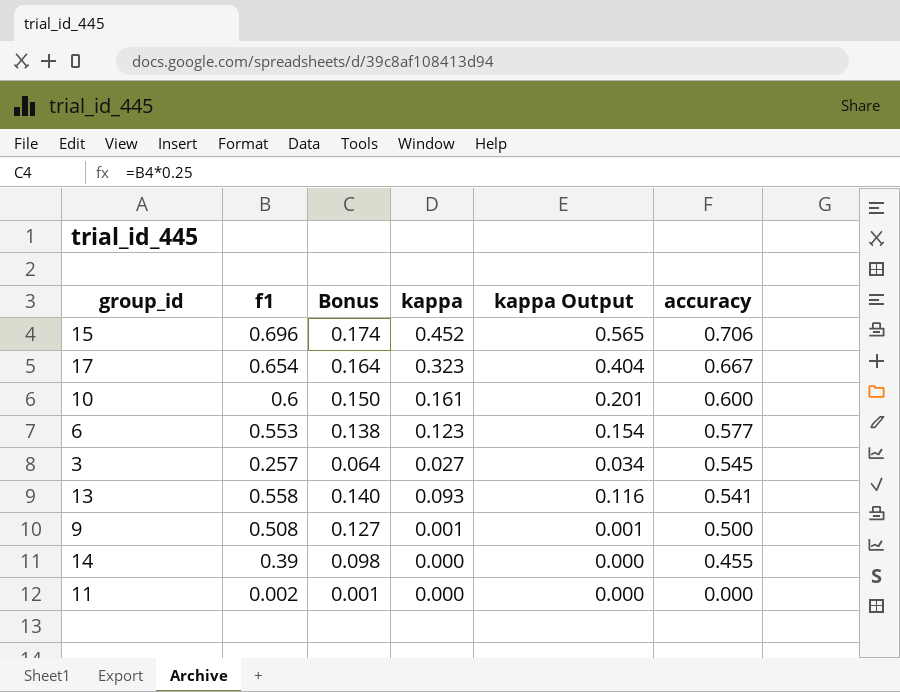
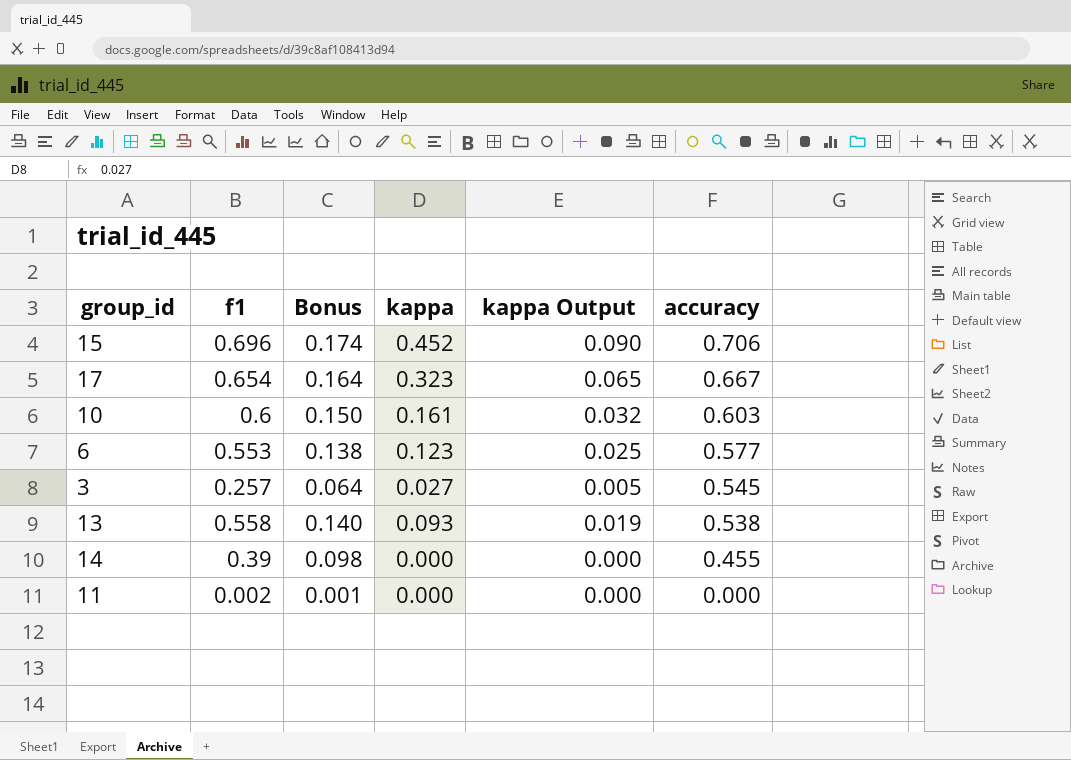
column kappa Output | formula: [kappa] * 1.25 -> [kappa] * 0.2
row 9: 0.508 | 0.127 | 0.001 | 0.001 | 0.500 -> none
10 | accuracy: 0.600 -> 0.603
13 | accuracy: 0.541 -> 0.538

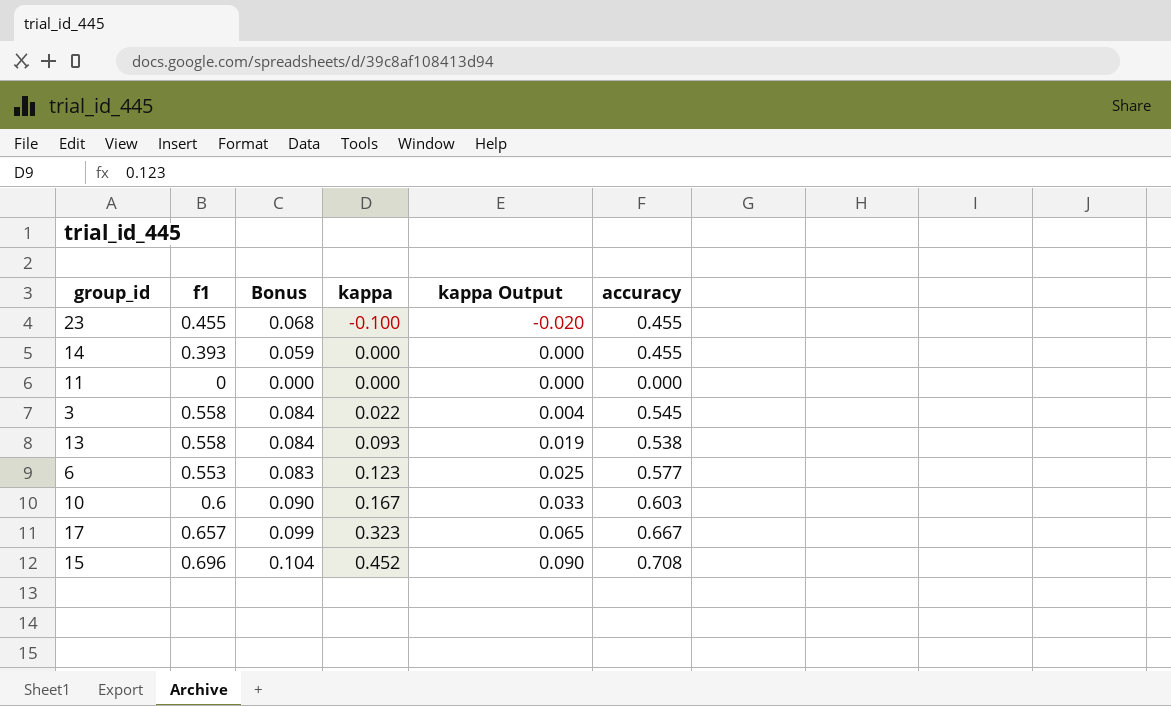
row order: accuracy descending -> kappa ascending
column Bonus | formula: [f1] * 0.25 -> [f1] * 0.15
row 23: none -> 0.455 | 0.068 | -0.100 | -0.020 | 0.455
14 | f1: 0.39 -> 0.393
11 | f1: 0.002 -> 0
3 | f1: 0.257 -> 0.558
3 | kappa: 0.027 -> 0.022
3 | kappa Output: 0.005 -> 0.004
10 | kappa: 0.161 -> 0.167
10 | kappa Output: 0.032 -> 0.033
17 | f1: 0.654 -> 0.657
15 | accuracy: 0.706 -> 0.708

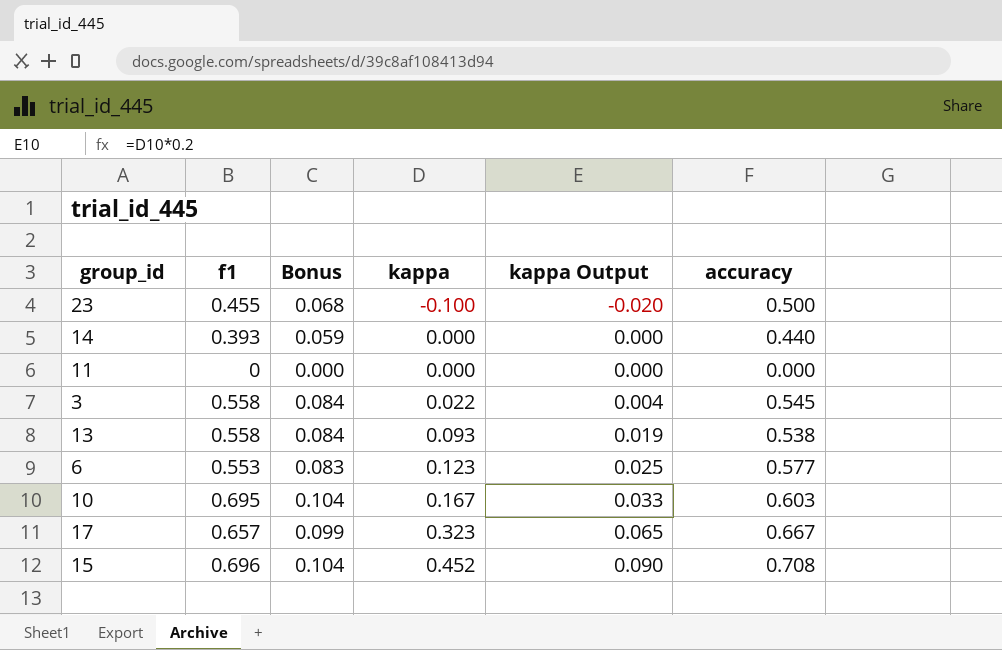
23 | accuracy: 0.455 -> 0.500
14 | accuracy: 0.455 -> 0.440
10 | f1: 0.6 -> 0.695
10 | Bonus: 0.090 -> 0.104

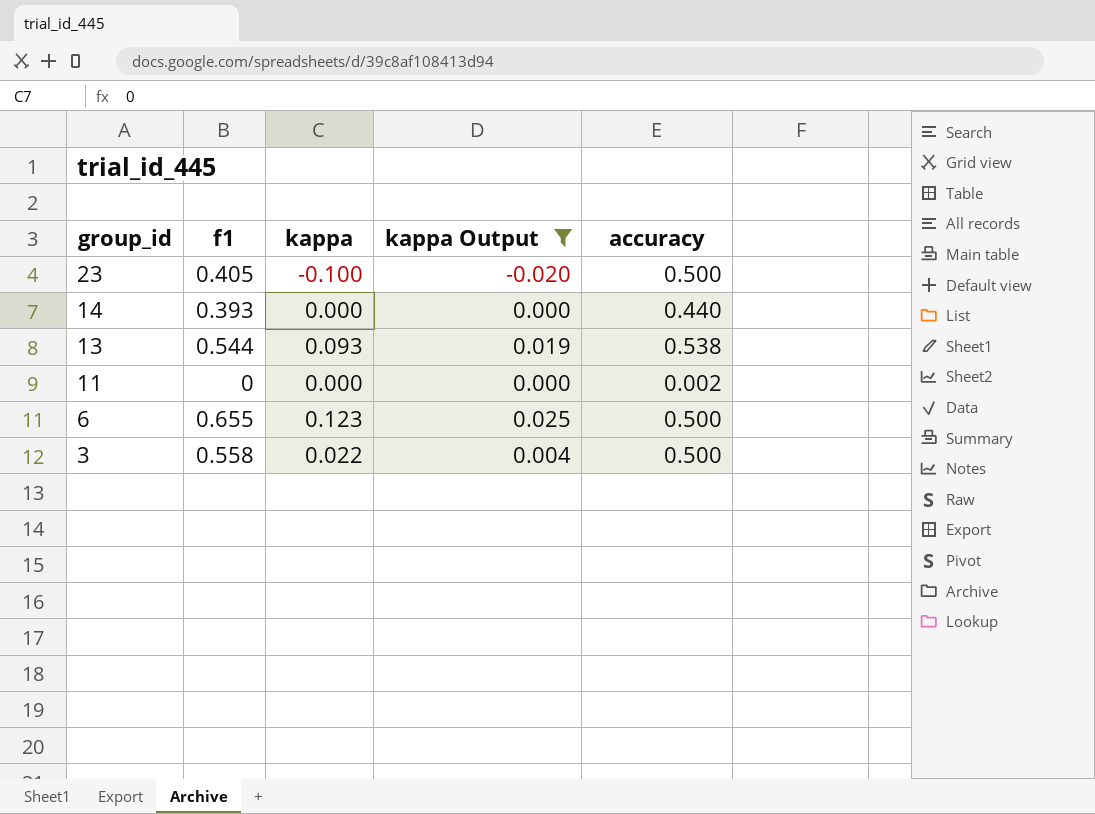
filter: none -> kappa Output <= 0.025
row order: kappa ascending -> group_id descending
column Bonus | formula: [f1] * 0.15 -> none
23 | f1: 0.455 -> 0.405
13 | f1: 0.558 -> 0.544
11 | accuracy: 0.000 -> 0.002
6 | f1: 0.553 -> 0.655
6 | accuracy: 0.577 -> 0.500
3 | accuracy: 0.545 -> 0.500

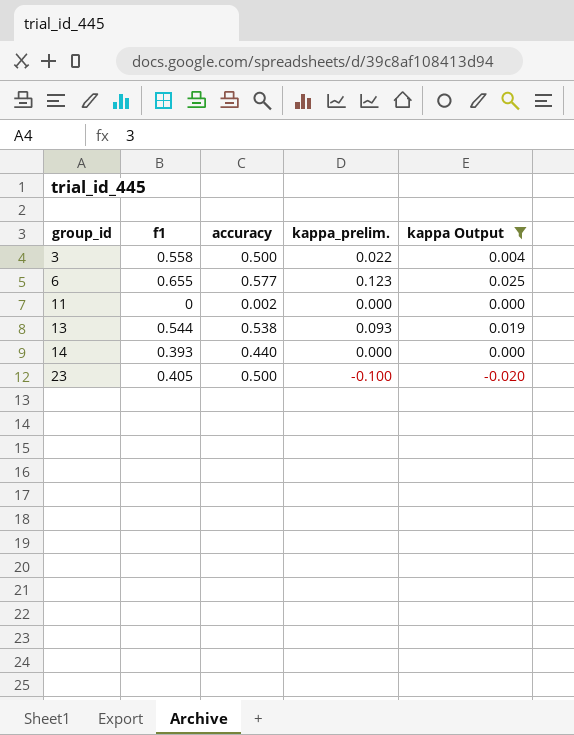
row order: group_id descending -> group_id ascending
column accuracy | position: 5 -> 3
column name: kappa -> kappa_prelim.
6 | accuracy: 0.500 -> 0.577

